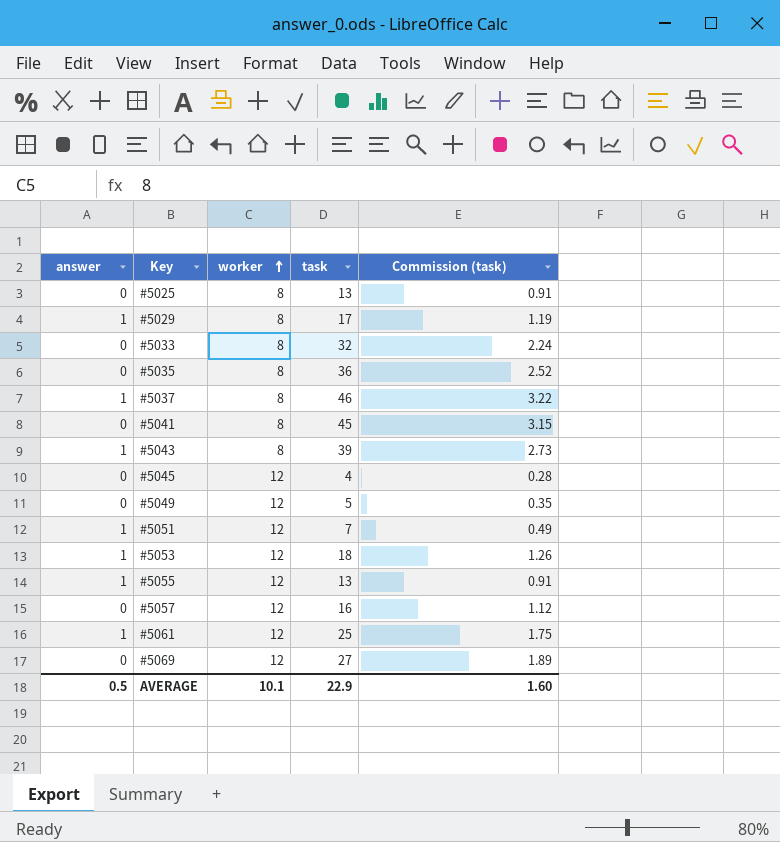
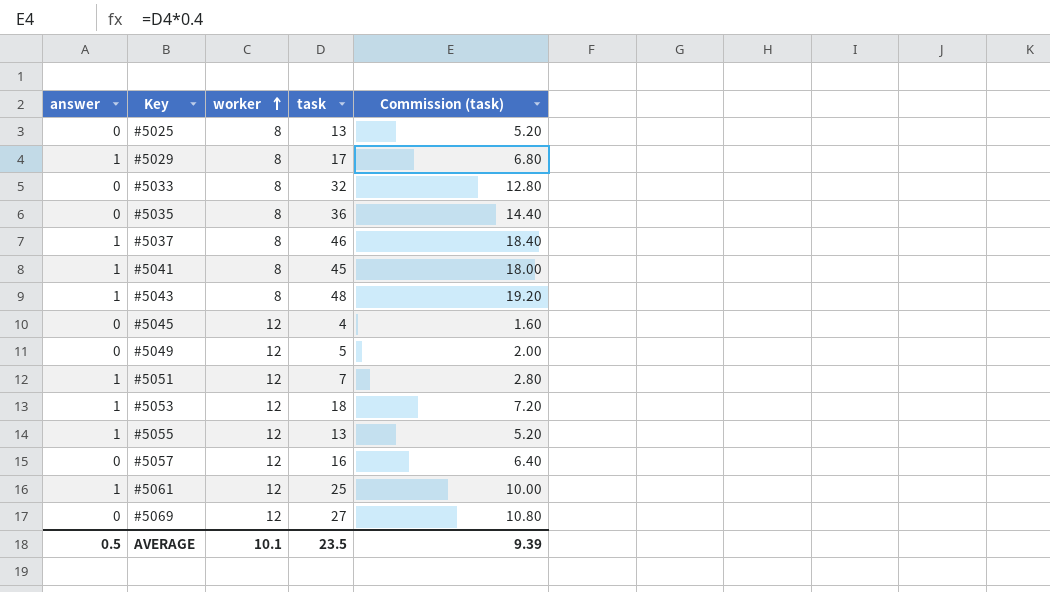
column Commission (task) | formula: [task] * 0.07 -> [task] * 0.4
#5041 | answer: 0 -> 1
#5043 | task: 39 -> 48
AVERAGE | task: 22.9 -> 23.5
AVERAGE | Commission (task): 1.60 -> 9.39

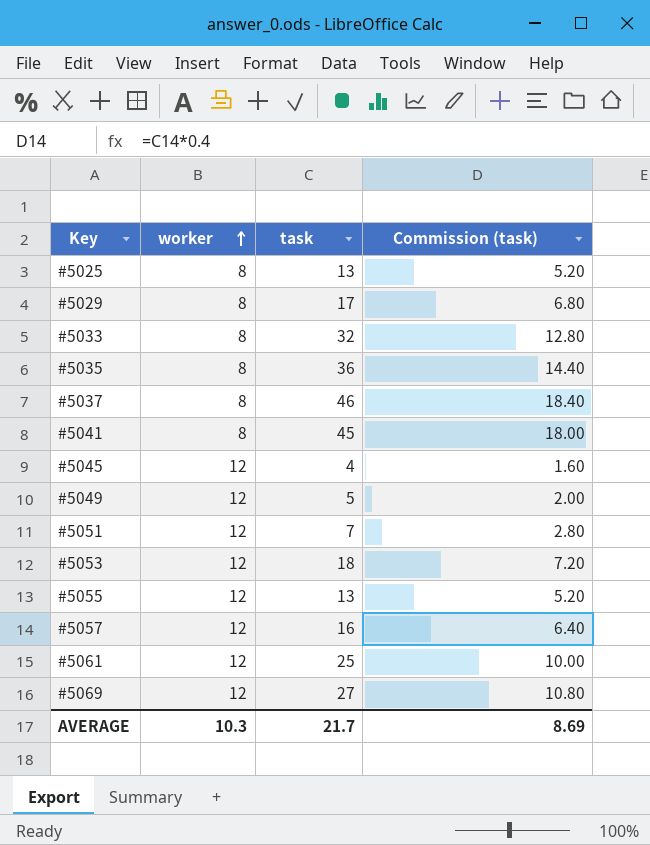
column answer | position: 1 -> none
row #5043: 1 | 8 | 48 | 19.20 -> none
AVERAGE | worker: 10.1 -> 10.3
AVERAGE | task: 23.5 -> 21.7
AVERAGE | Commission (task): 9.39 -> 8.69

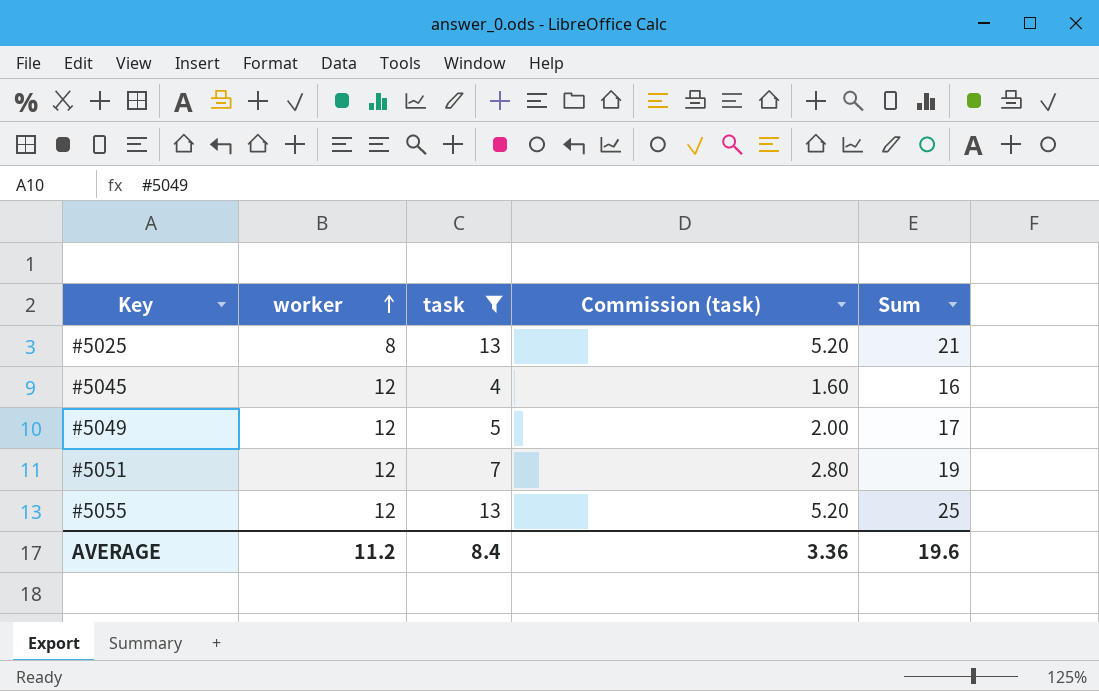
filter: none -> task <= 13
column Sum | formula: none -> [worker] + [task]
AVERAGE | worker: 10.3 -> 11.2
AVERAGE | task: 21.7 -> 8.4
AVERAGE | Commission (task): 8.69 -> 3.36

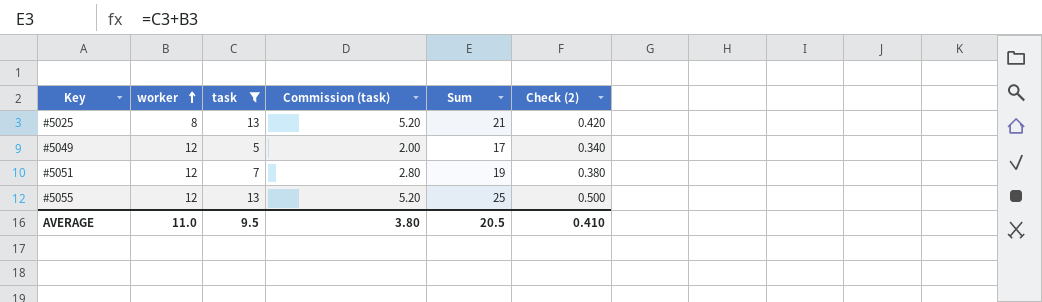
column Check (2) | formula: none -> [Sum] * 0.02
row #5045: 12 | 4 | 1.60 | 16 -> none
AVERAGE | worker: 11.2 -> 11.0
AVERAGE | task: 8.4 -> 9.5
AVERAGE | Commission (task): 3.36 -> 3.80
AVERAGE | Sum: 19.6 -> 20.5

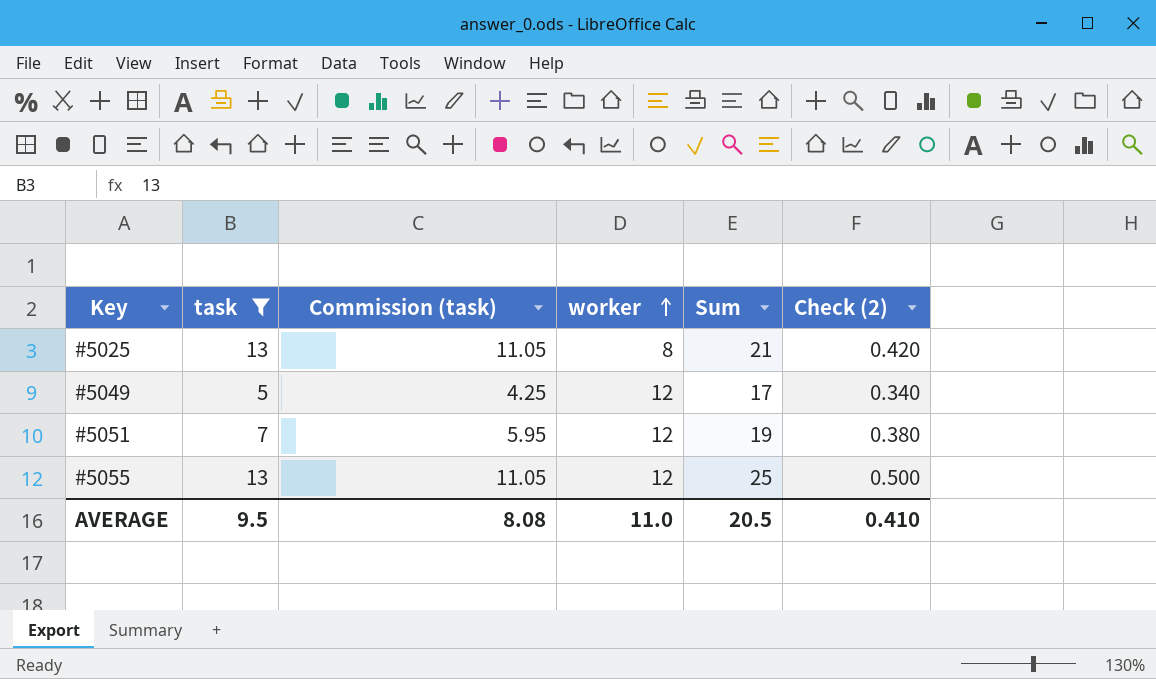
column Commission (task) | formula: [task] * 0.4 -> [task] * 0.85
column worker | position: 2 -> 4
AVERAGE | Commission (task): 3.80 -> 8.08

